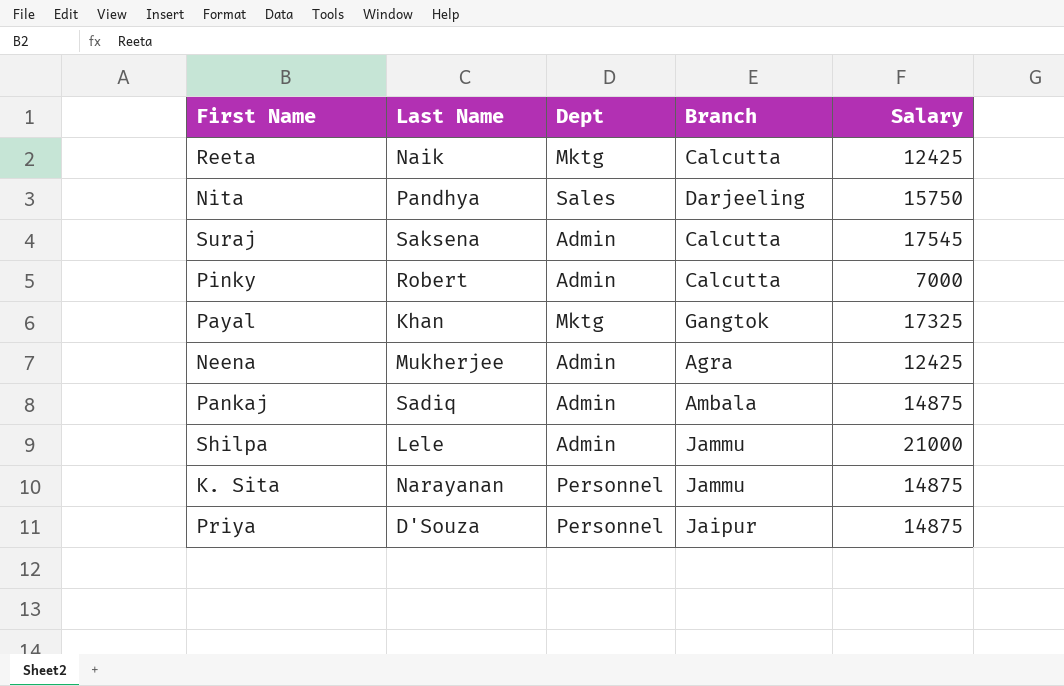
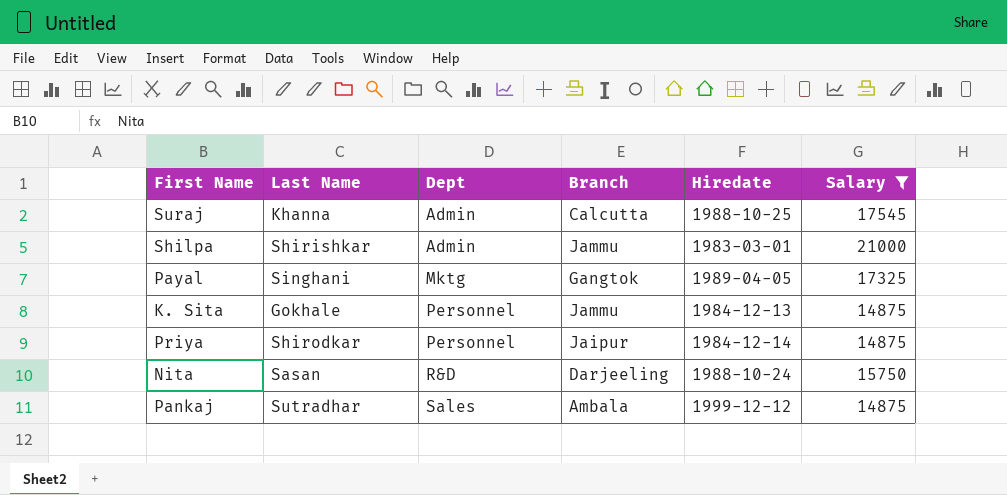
filter: none -> Salary >= 14875
row order: none -> Dept ascending
column Hiredate | position: none -> 5
Suraj | Last Name: Saksena -> Khanna
Shilpa | Last Name: Lele -> Shirishkar
Payal | Last Name: Khan -> Singhani
K. Sita | Last Name: Narayanan -> Gokhale
Priya | Last Name: D'Souza -> Shirodkar
Nita | Last Name: Pandhya -> Sasan
Nita | Dept: Sales -> R&D
Pankaj | Last Name: Sadiq -> Sutradhar
Pankaj | Dept: Admin -> Sales

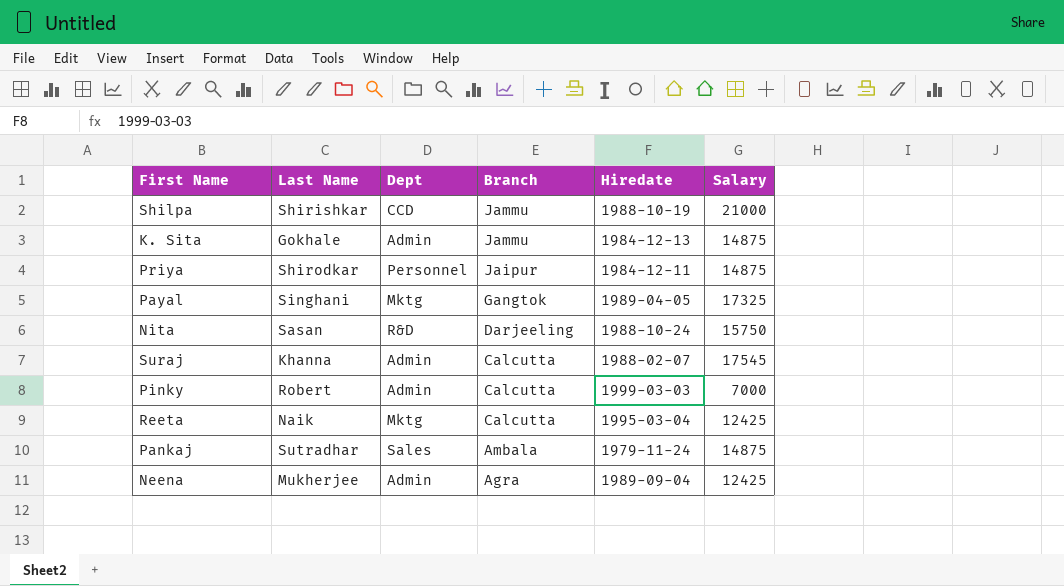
filter: Salary >= 14875 -> none
row order: Dept ascending -> Branch descending
Shilpa | Dept: Admin -> CCD
Shilpa | Hiredate: 1983-03-01 -> 1988-10-19
K. Sita | Dept: Personnel -> Admin
Priya | Hiredate: 1984-12-14 -> 1984-12-11
Suraj | Hiredate: 1988-10-25 -> 1988-02-07
Pankaj | Hiredate: 1999-12-12 -> 1979-11-24

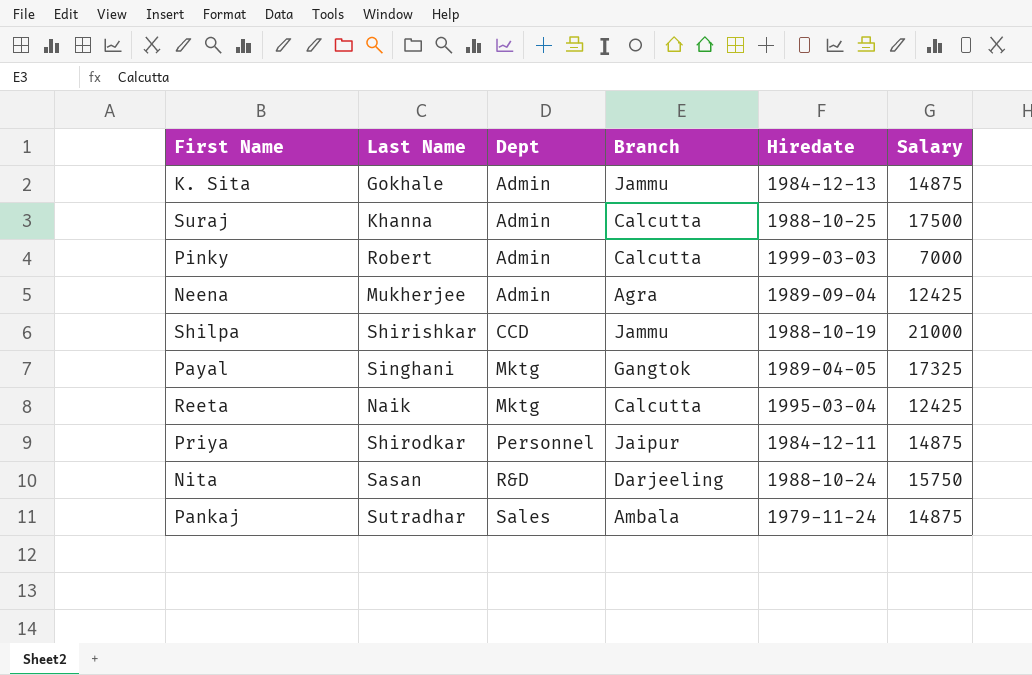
row order: Branch descending -> Dept ascending
Suraj | Hiredate: 1988-02-07 -> 1988-10-25
Suraj | Salary: 17545 -> 17500

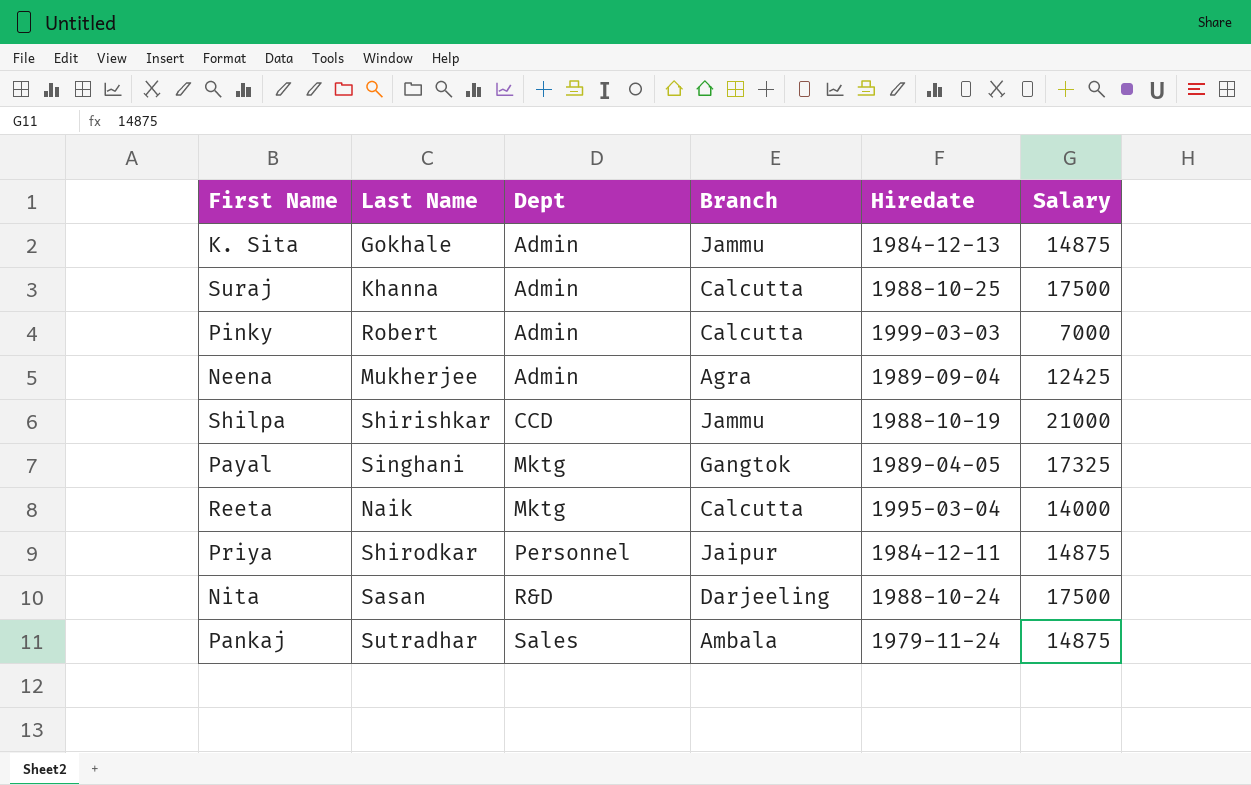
Reeta | Salary: 12425 -> 14000
Nita | Salary: 15750 -> 17500

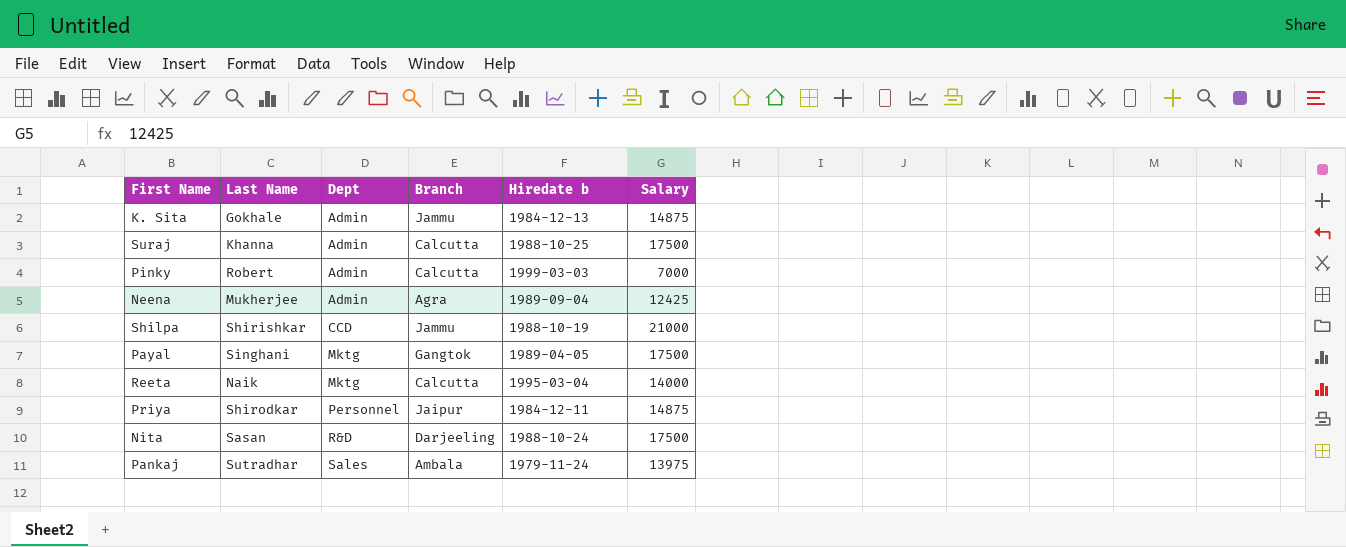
column name: Hiredate -> Hiredate b
Payal | Salary: 17325 -> 17500
Pankaj | Salary: 14875 -> 13975

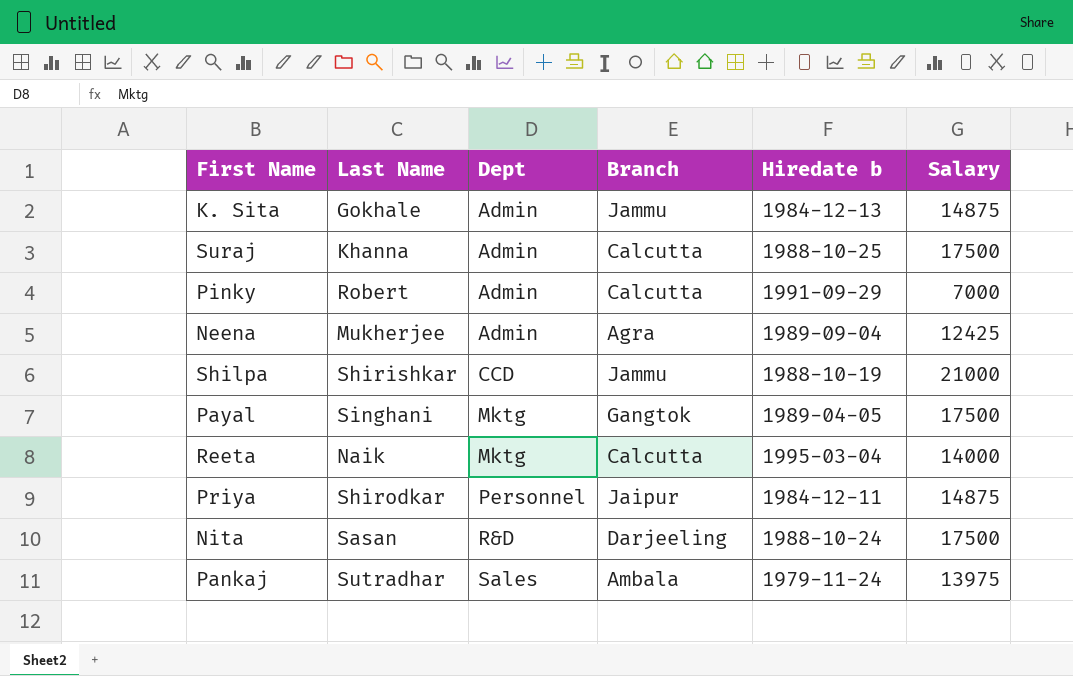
Pinky | Hiredate b: 1999-03-03 -> 1991-09-29

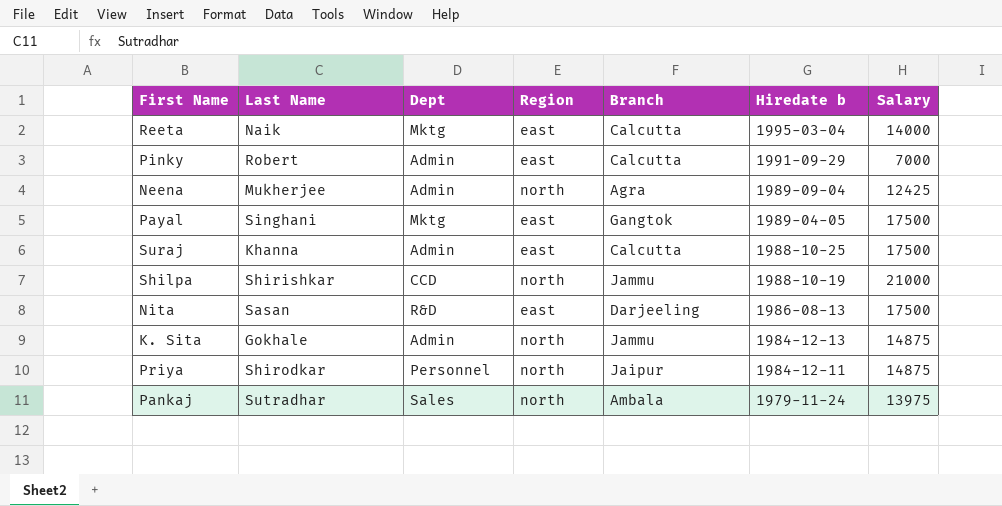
row order: Dept ascending -> Hiredate b descending
column Region | position: none -> 4
Nita | Hiredate b: 1988-10-24 -> 1986-08-13

